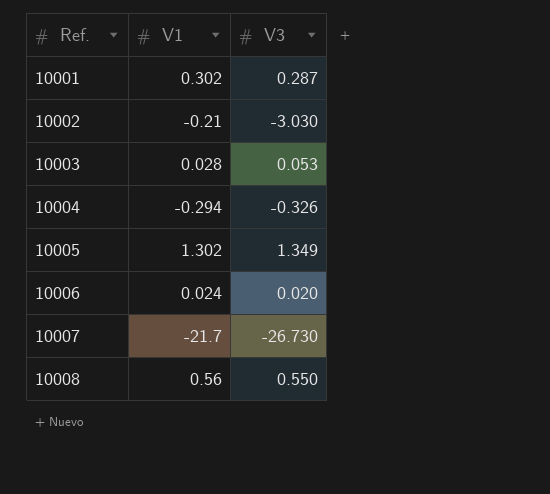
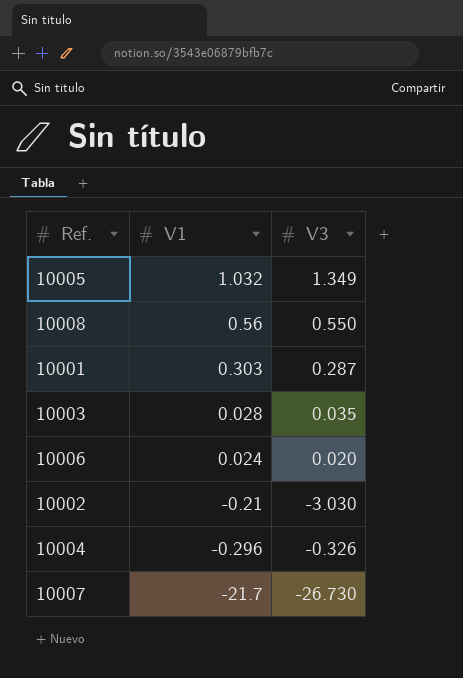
row order: Ref. ascending -> V1 descending
10005 | V1: 1.302 -> 1.032
10001 | V1: 0.302 -> 0.303
10003 | V3: 0.053 -> 0.035
10004 | V1: -0.294 -> -0.296

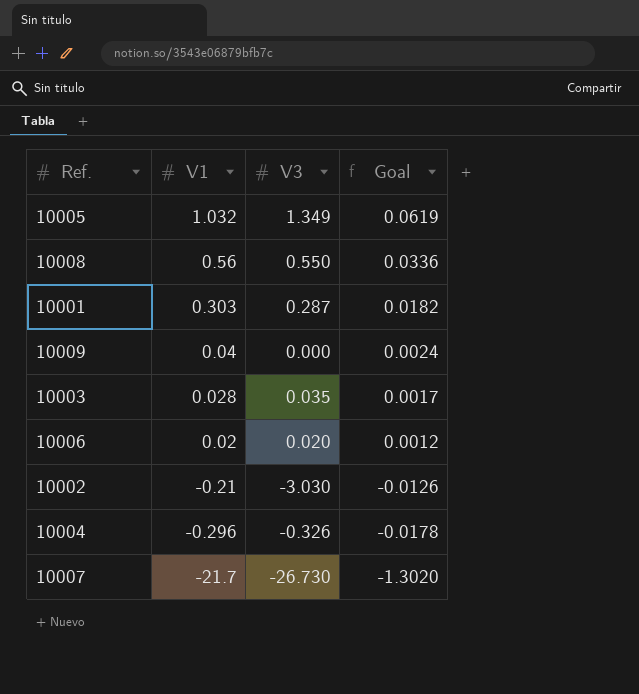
column Goal | formula: none -> [V1] * 0.06
row 10009: none -> 0.04 | 0.000 | 0.0024
10006 | V1: 0.024 -> 0.02

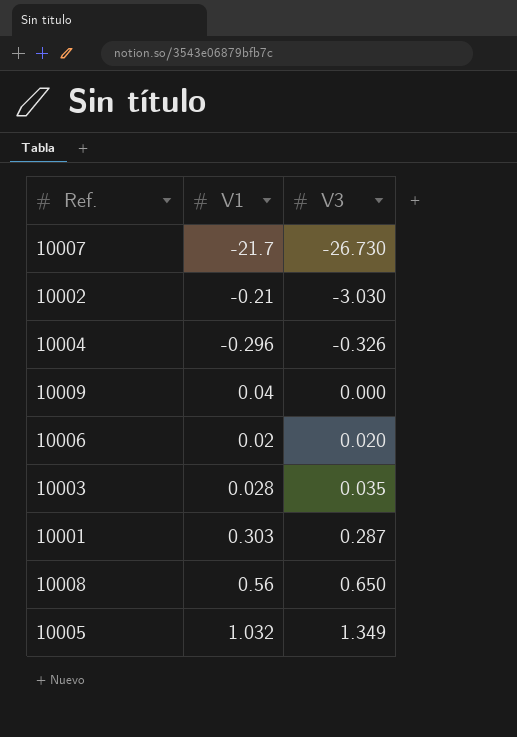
row order: V1 descending -> V3 ascending
column Goal | formula: [V1] * 0.06 -> none
10008 | V3: 0.550 -> 0.650

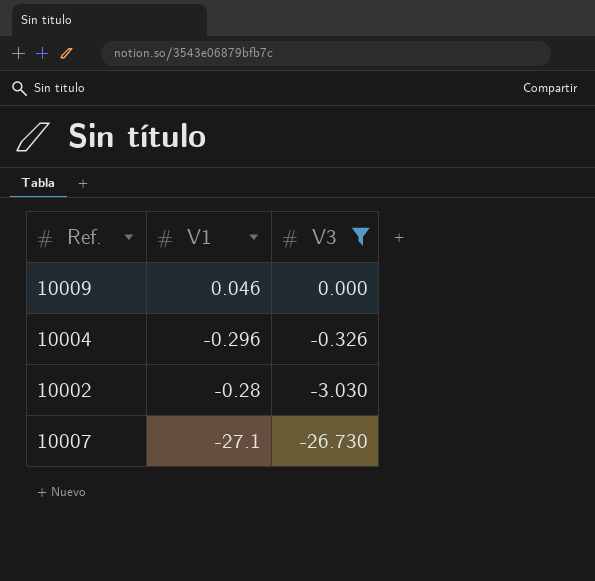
filter: none -> V3 <= 0.000
row order: V3 ascending -> V3 descending
10009 | V1: 0.04 -> 0.046
10002 | V1: -0.21 -> -0.28
10007 | V1: -21.7 -> -27.1

